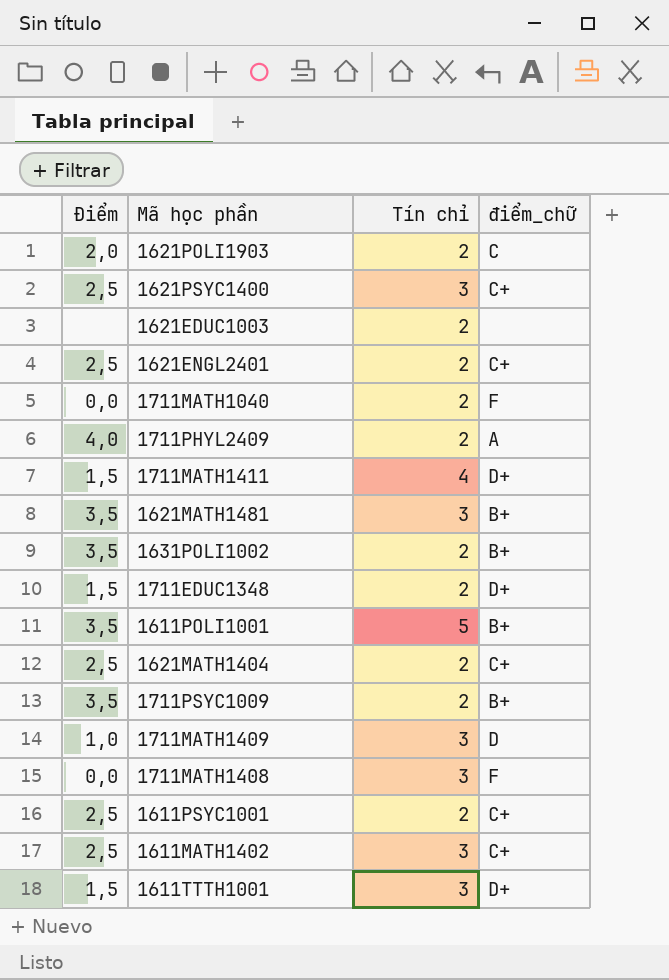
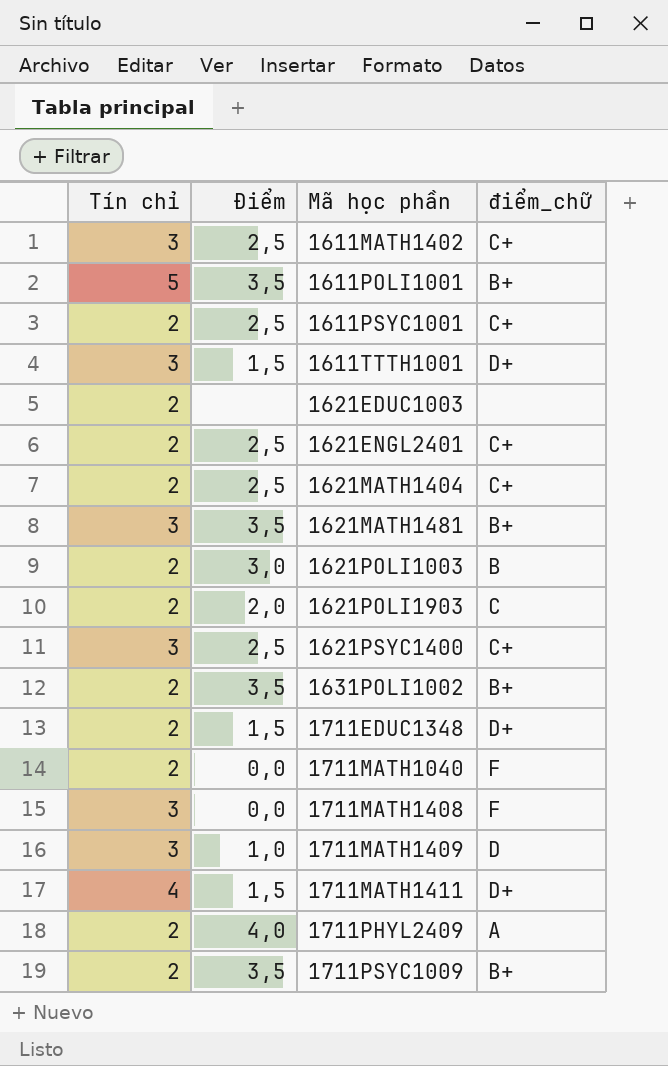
row order: none -> Mã học phần ascending
column Tín chỉ | position: 3 -> 1
row 1621POLI1003: none -> 2 | 3,0 | B

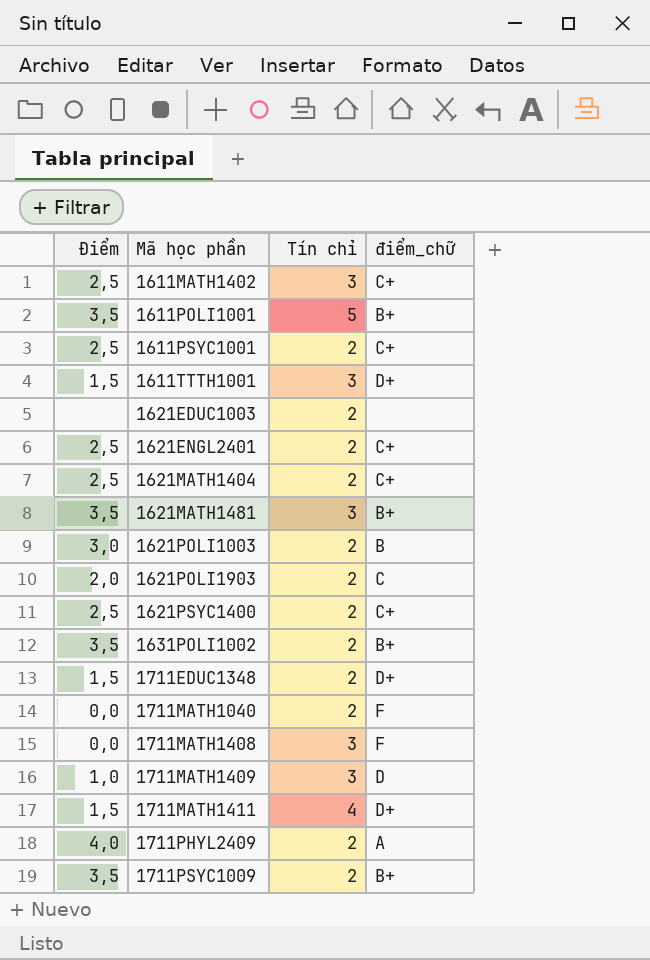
column Tín chỉ | position: 1 -> 3
1621PSYC1400 | Tín chỉ: 3 -> 2

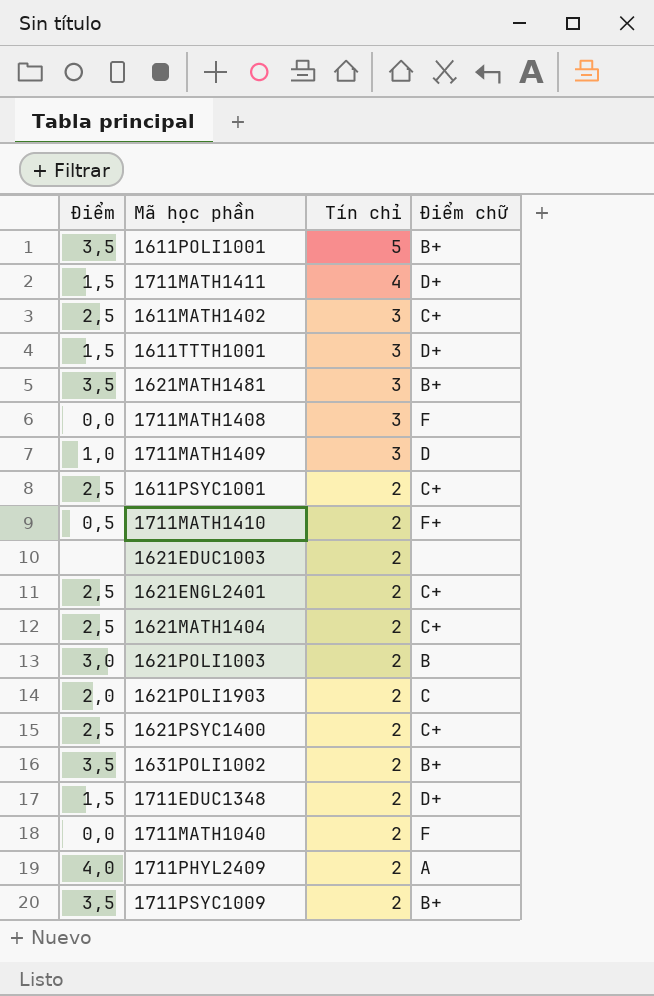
row order: Mã học phần ascending -> Tín chỉ descending
column name: điểm_chữ -> Điểm chữ
row 1711MATH1410: none -> 0,5 | 2 | F+

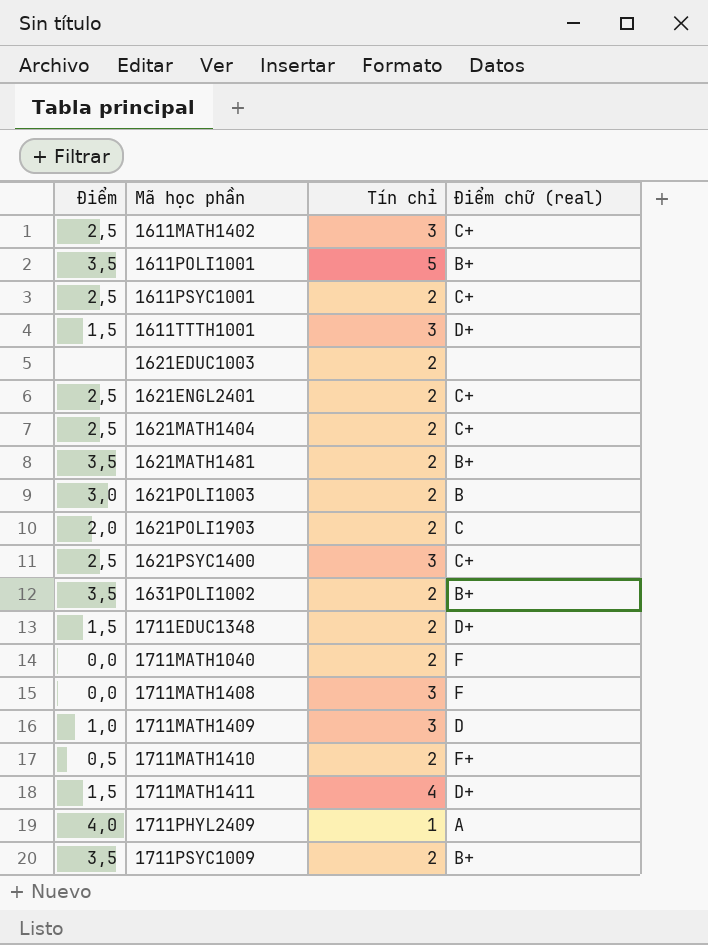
row order: Tín chỉ descending -> Mã học phần ascending
column name: Điểm chữ -> Điểm chữ (real)
1621MATH1481 | Tín chỉ: 3 -> 2
1621PSYC1400 | Tín chỉ: 2 -> 3
1711PHYL2409 | Tín chỉ: 2 -> 1

